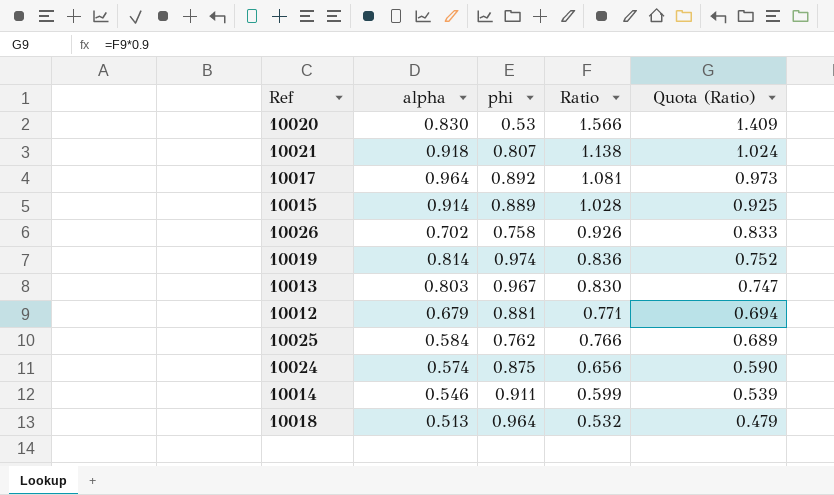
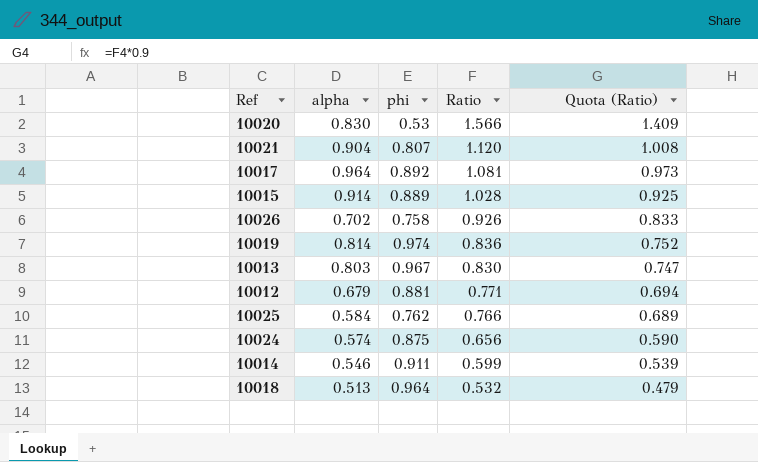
10021 | alpha: 0.918 -> 0.904
10021 | Ratio: 1.138 -> 1.120
10021 | Quota (Ratio): 1.024 -> 1.008

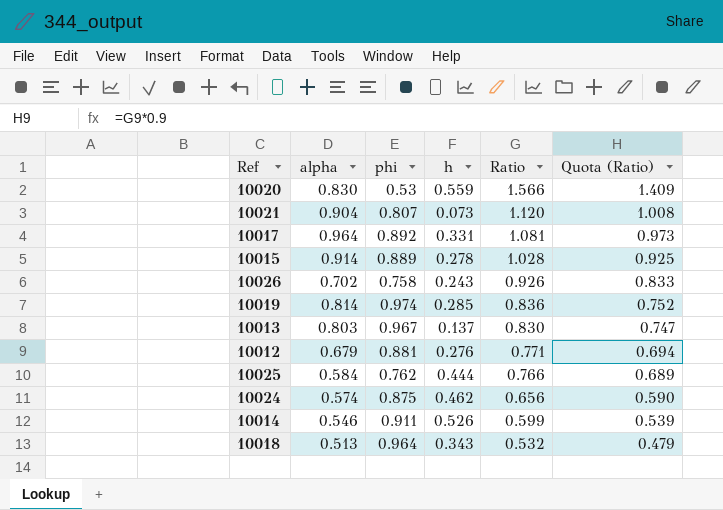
column h | position: none -> 4

